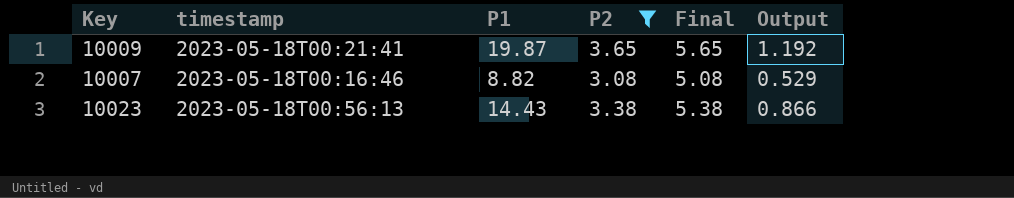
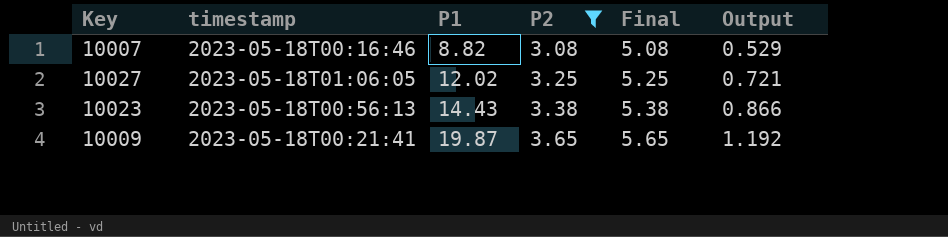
row order: none -> P1 ascending
row 10027: none -> 2023-05-18T01:06:05 | 12.02 | 3.25 | 5.25 | 0.721

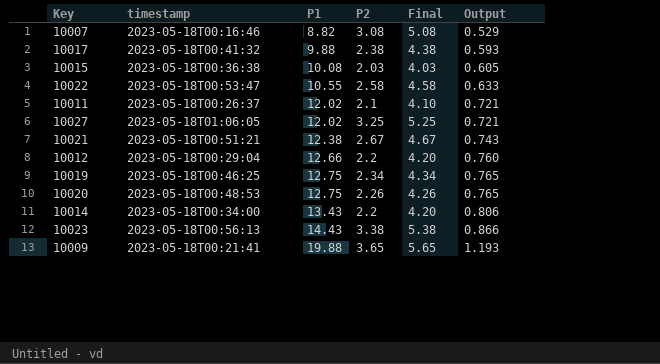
filter: P2 >= 3.08 -> none
10009 | P1: 19.87 -> 19.88
10009 | Output: 1.192 -> 1.193

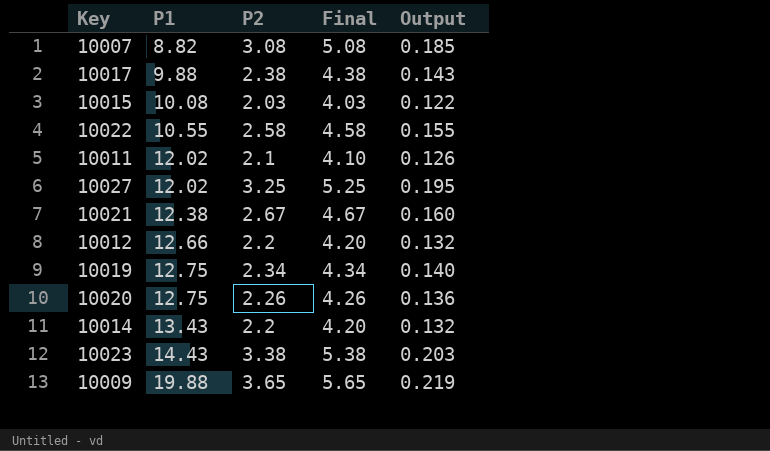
column timestamp | position: 2 -> none
column Output | formula: [P1] * 0.06 -> [P2] * 0.06

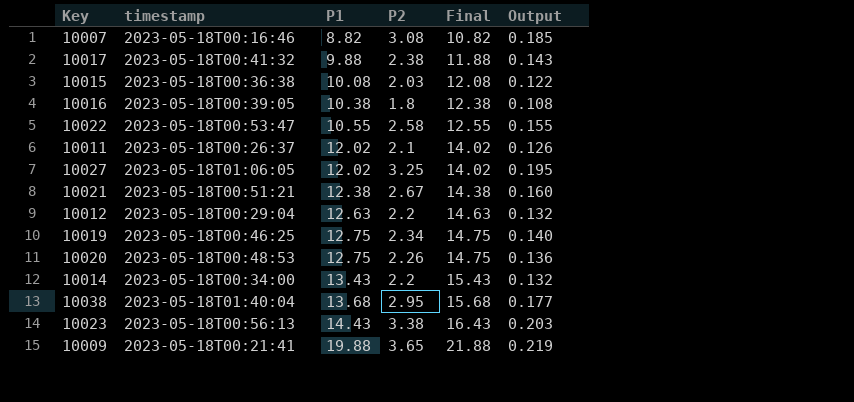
column timestamp | position: none -> 2
column Final | formula: [P2] + 2 -> [P1] + 2
row 10016: none -> 2023-05-18T00:39:05 | 10.38 | 1.8 | 12.38 | 0.108
10012 | P1: 12.66 -> 12.63
row 10038: none -> 2023-05-18T01:40:04 | 13.68 | 2.95 | 15.68 | 0.177

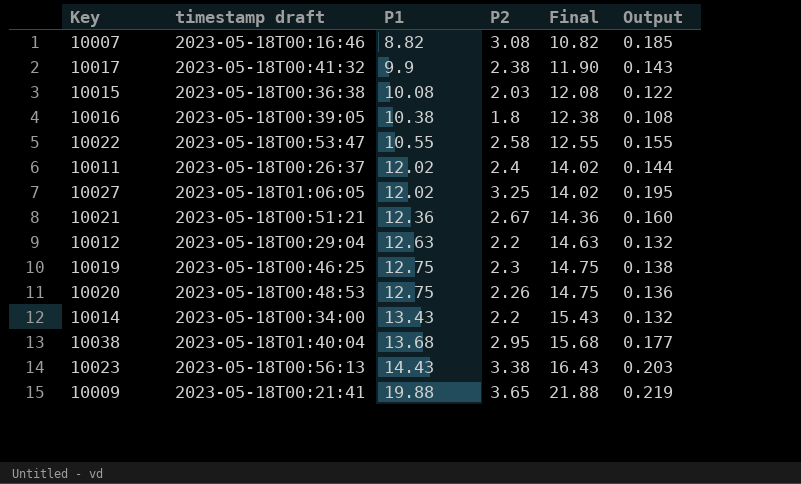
column name: timestamp -> timestamp draft
10017 | P1: 9.88 -> 9.9
10017 | Final: 11.88 -> 11.90
10011 | P2: 2.1 -> 2.4
10011 | Output: 0.126 -> 0.144
10021 | P1: 12.38 -> 12.36
10021 | Final: 14.38 -> 14.36
10019 | P2: 2.34 -> 2.3
10019 | Output: 0.140 -> 0.138

